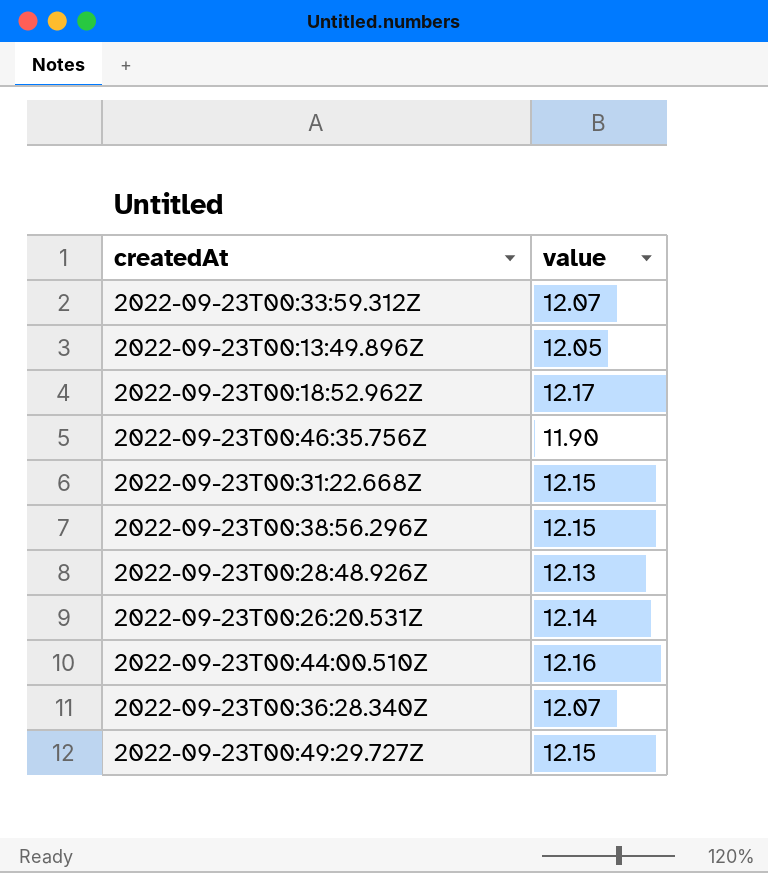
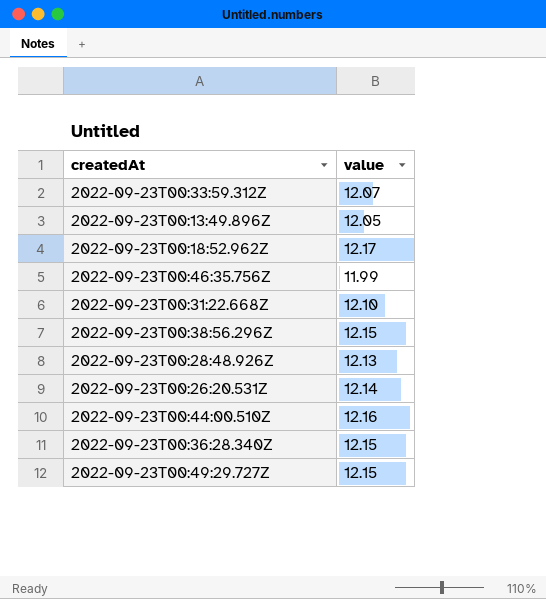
2022-09-23T00:46:35.756Z | value: 11.90 -> 11.99
2022-09-23T00:31:22.668Z | value: 12.15 -> 12.10
2022-09-23T00:36:28.340Z | value: 12.07 -> 12.15

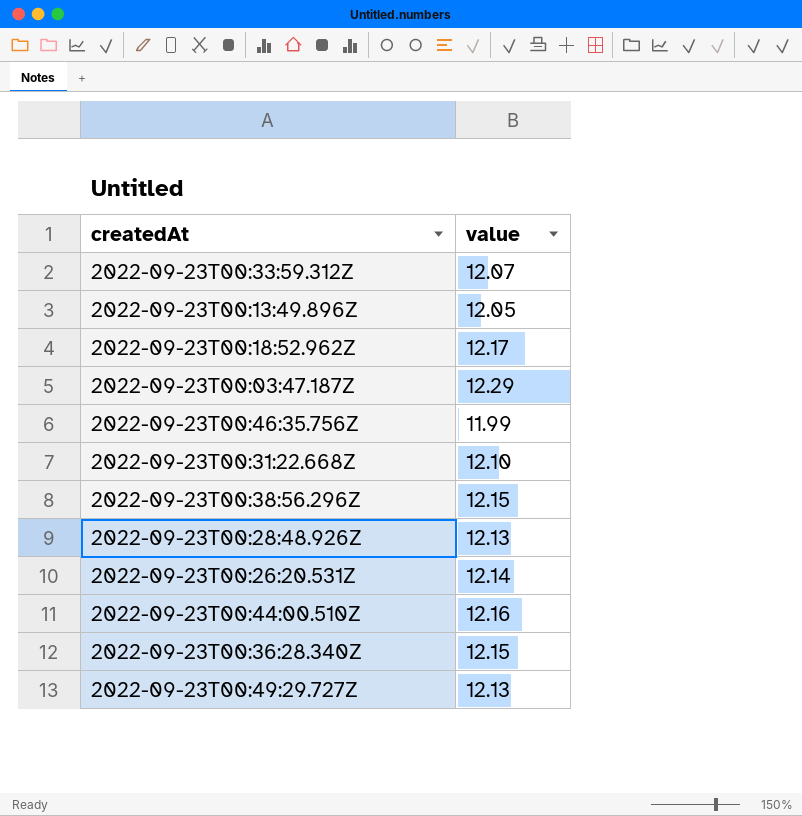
row 2022-09-23T00:03:47.187Z: none -> 12.29
2022-09-23T00:49:29.727Z | value: 12.15 -> 12.13

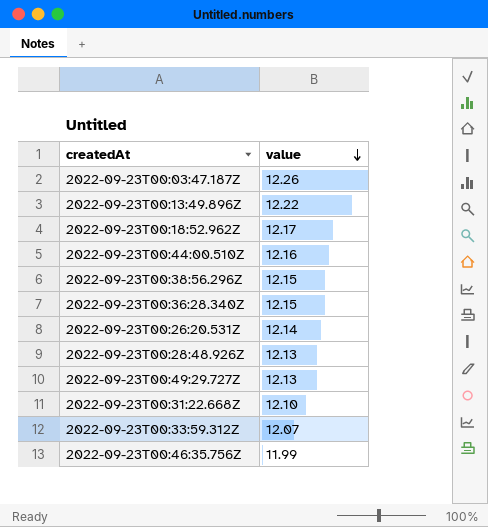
row order: none -> value descending
2022-09-23T00:03:47.187Z | value: 12.29 -> 12.26
2022-09-23T00:13:49.896Z | value: 12.05 -> 12.22

